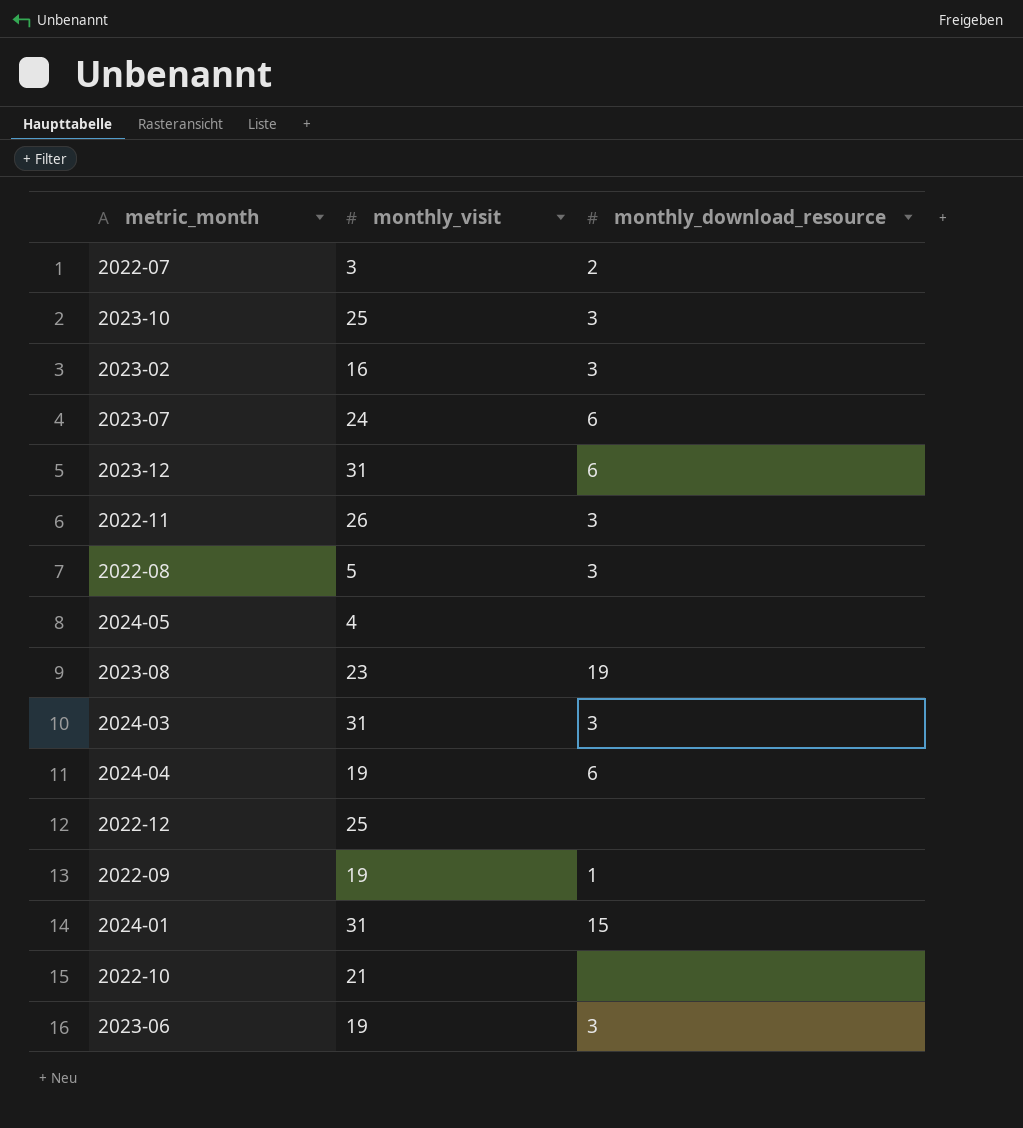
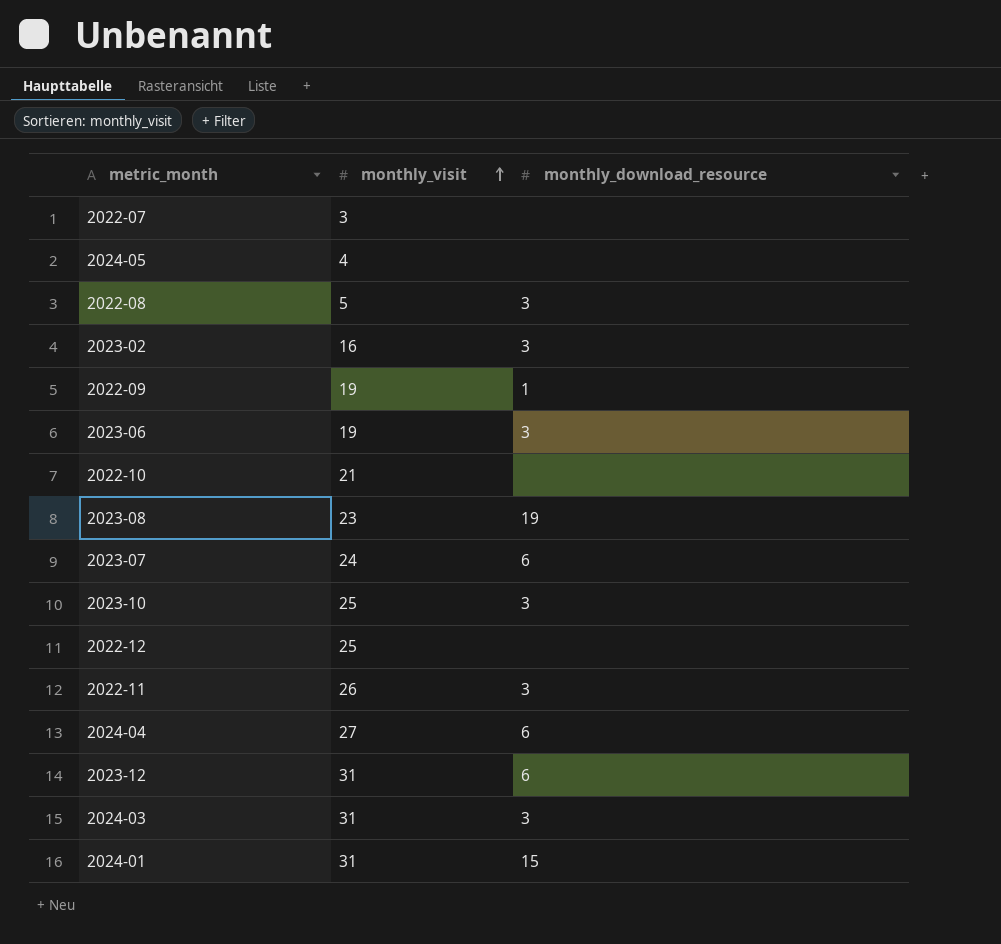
row order: none -> monthly_visit ascending
2022-07 | monthly_download_resource: 2 -> none
2024-04 | monthly_visit: 19 -> 27

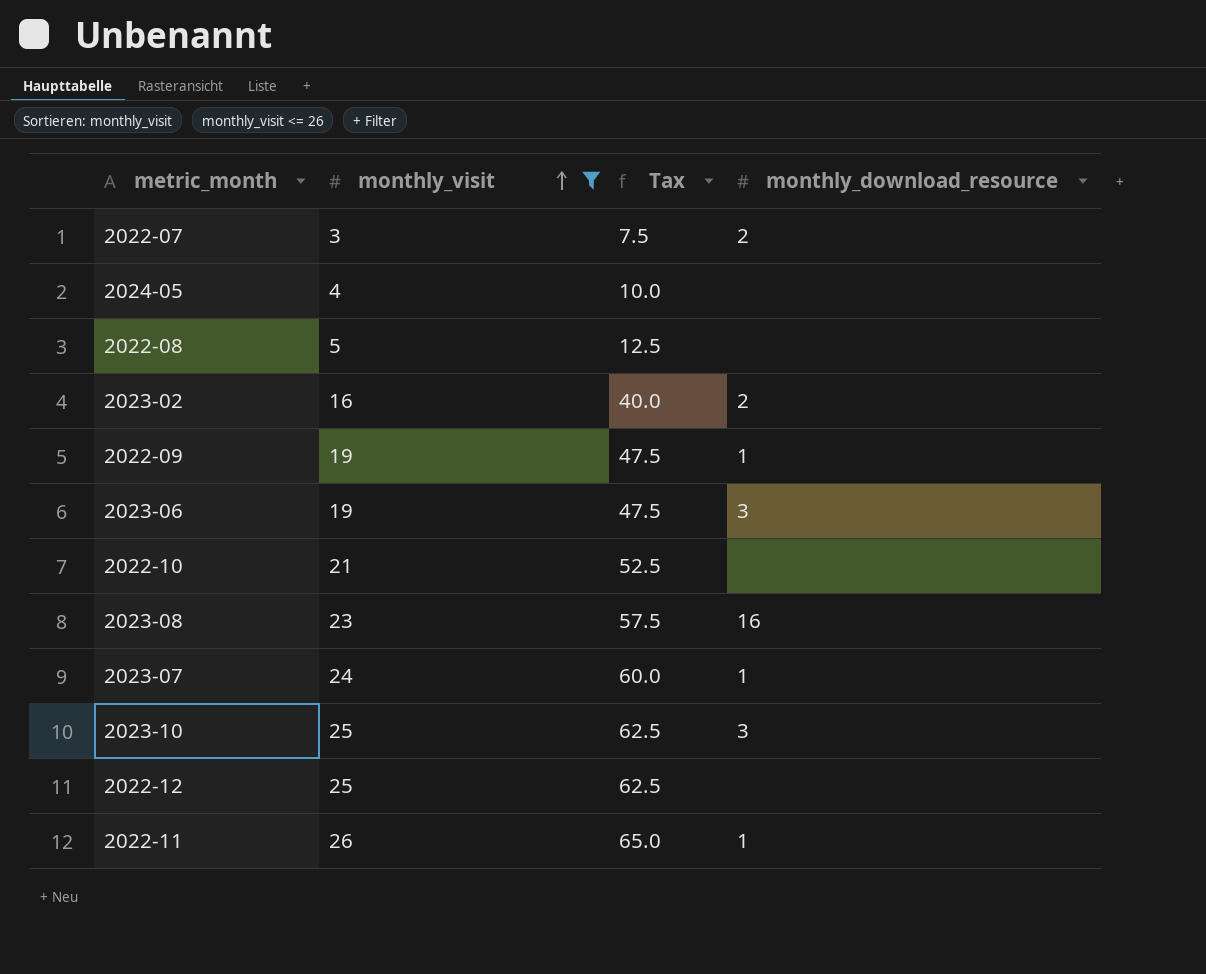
filter: none -> monthly_visit <= 26
column Tax | formula: none -> [monthly_visit] * 2.5
2022-07 | monthly_download_resource: none -> 2
2022-08 | monthly_download_resource: 3 -> none
2023-02 | monthly_download_resource: 3 -> 2
2023-08 | monthly_download_resource: 19 -> 16
2023-07 | monthly_download_resource: 6 -> 1
2022-11 | monthly_download_resource: 3 -> 1

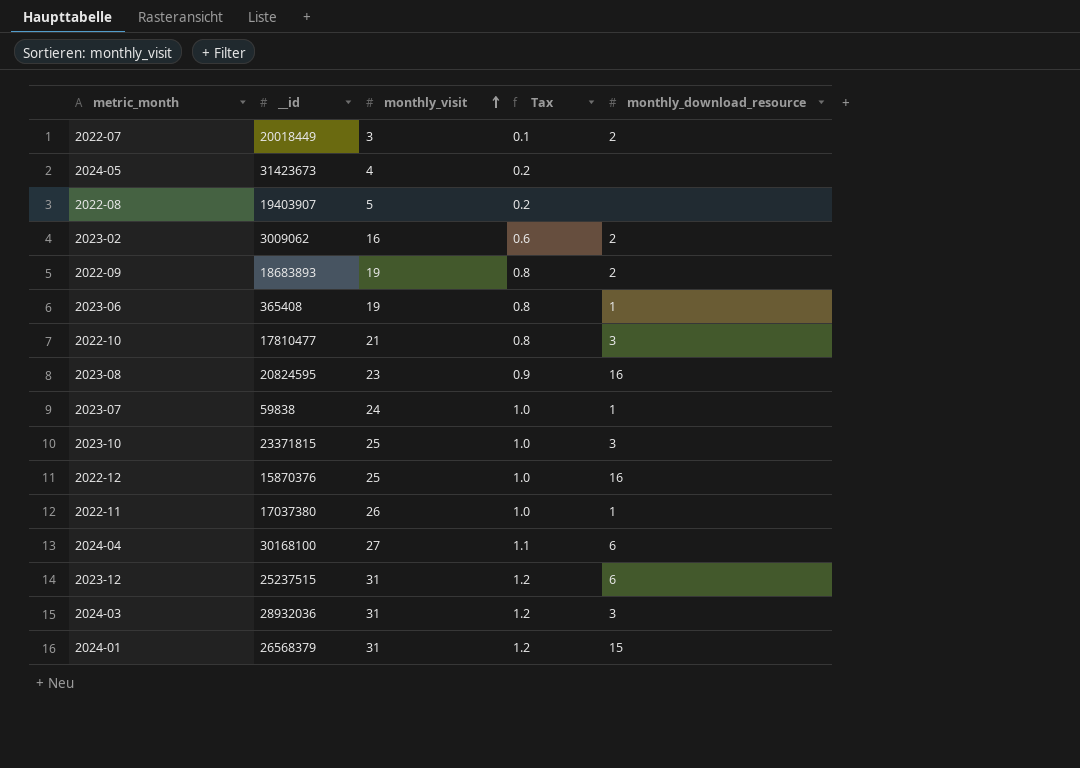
filter: monthly_visit <= 26 -> none
column __id | position: none -> 2
column Tax | formula: [monthly_visit] * 2.5 -> [monthly_visit] * 0.04
2022-09 | monthly_download_resource: 1 -> 2
2023-06 | monthly_download_resource: 3 -> 1
2022-10 | monthly_download_resource: none -> 3
2022-12 | monthly_download_resource: none -> 16

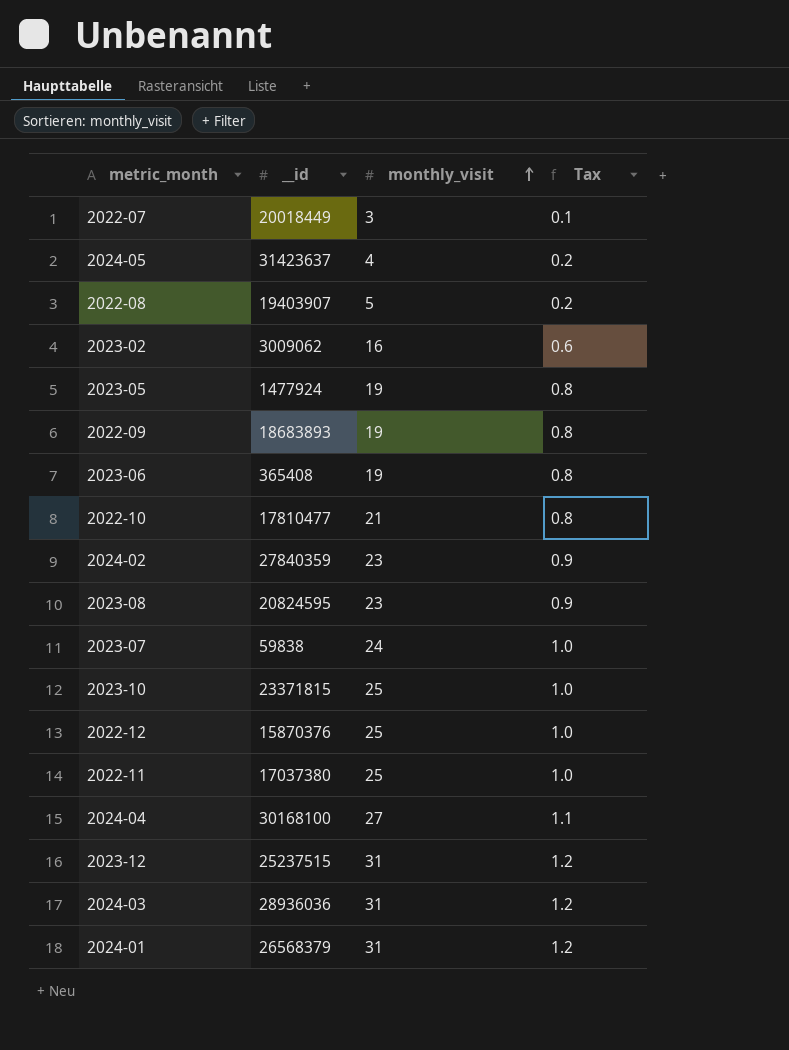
column monthly_download_resource | position: 5 -> none
2024-05 | __id: 31423673 -> 31423637
row 2023-05: none -> 1477924 | 19 | 0.8
row 2024-02: none -> 27840359 | 23 | 0.9
2022-11 | monthly_visit: 26 -> 25
2024-03 | __id: 28932036 -> 28936036

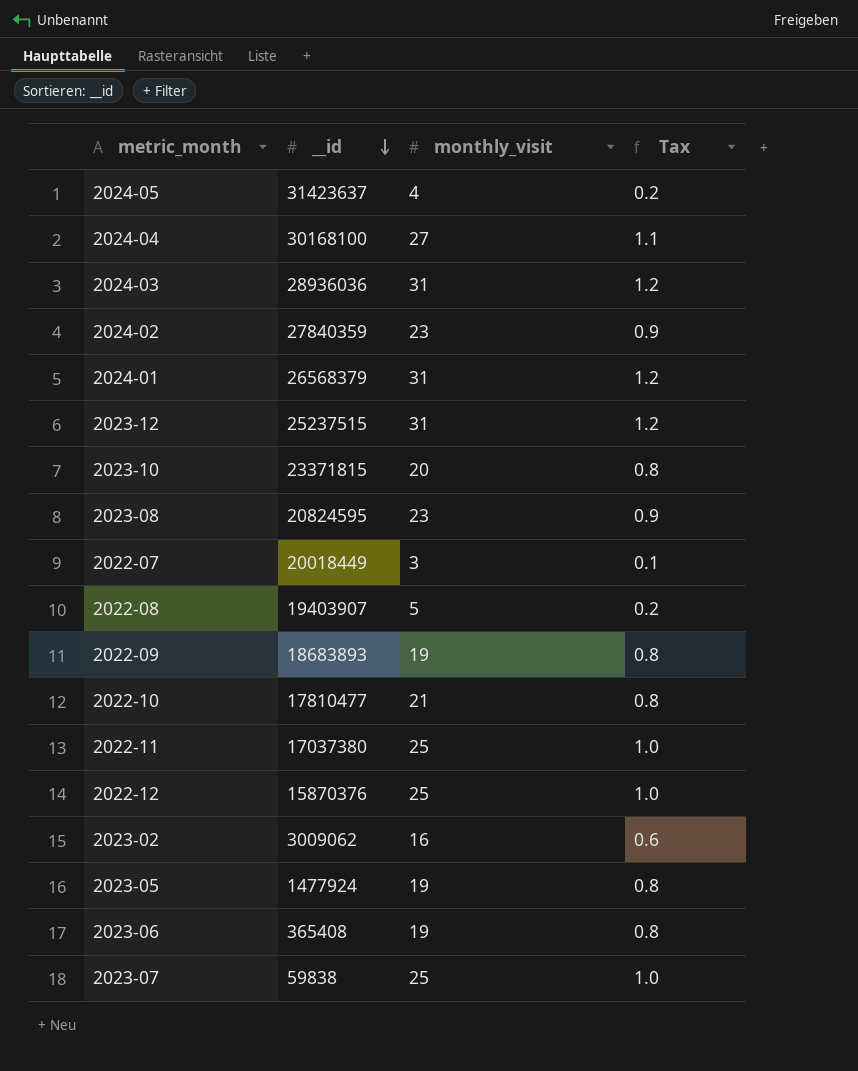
row order: monthly_visit ascending -> __id descending
2023-10 | monthly_visit: 25 -> 20
2023-10 | Tax: 1.0 -> 0.8
2023-07 | monthly_visit: 24 -> 25

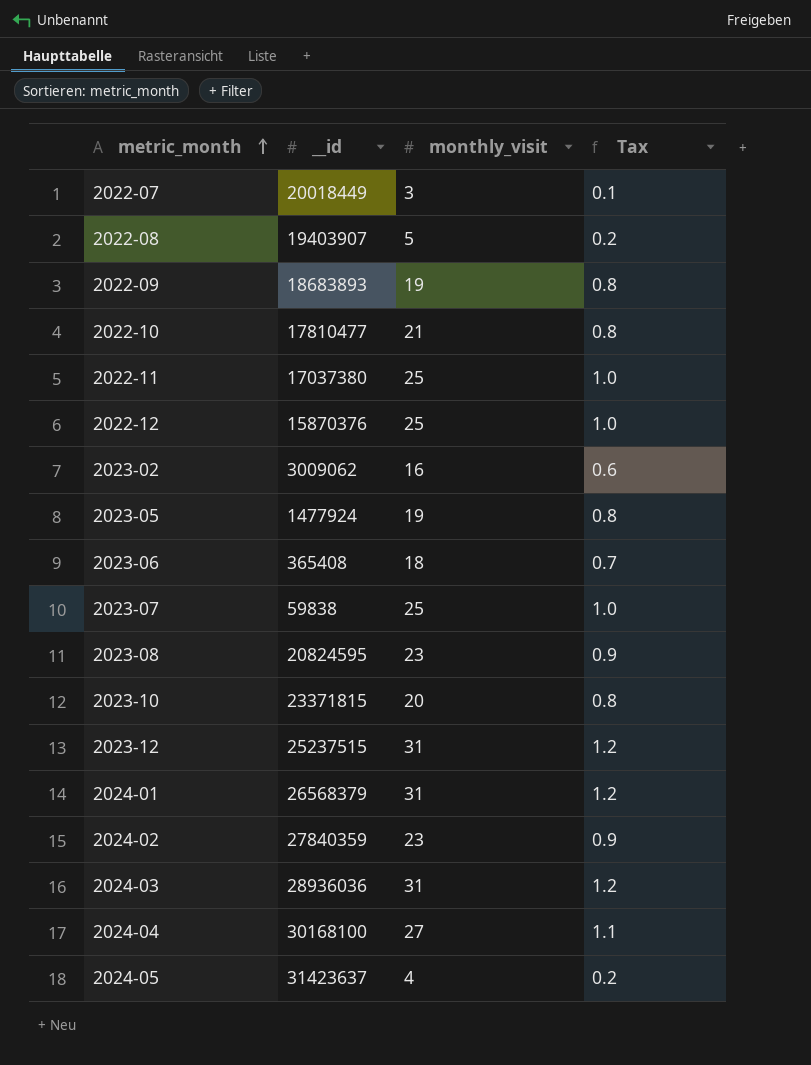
row order: __id descending -> metric_month ascending
2023-06 | monthly_visit: 19 -> 18
2023-06 | Tax: 0.8 -> 0.7

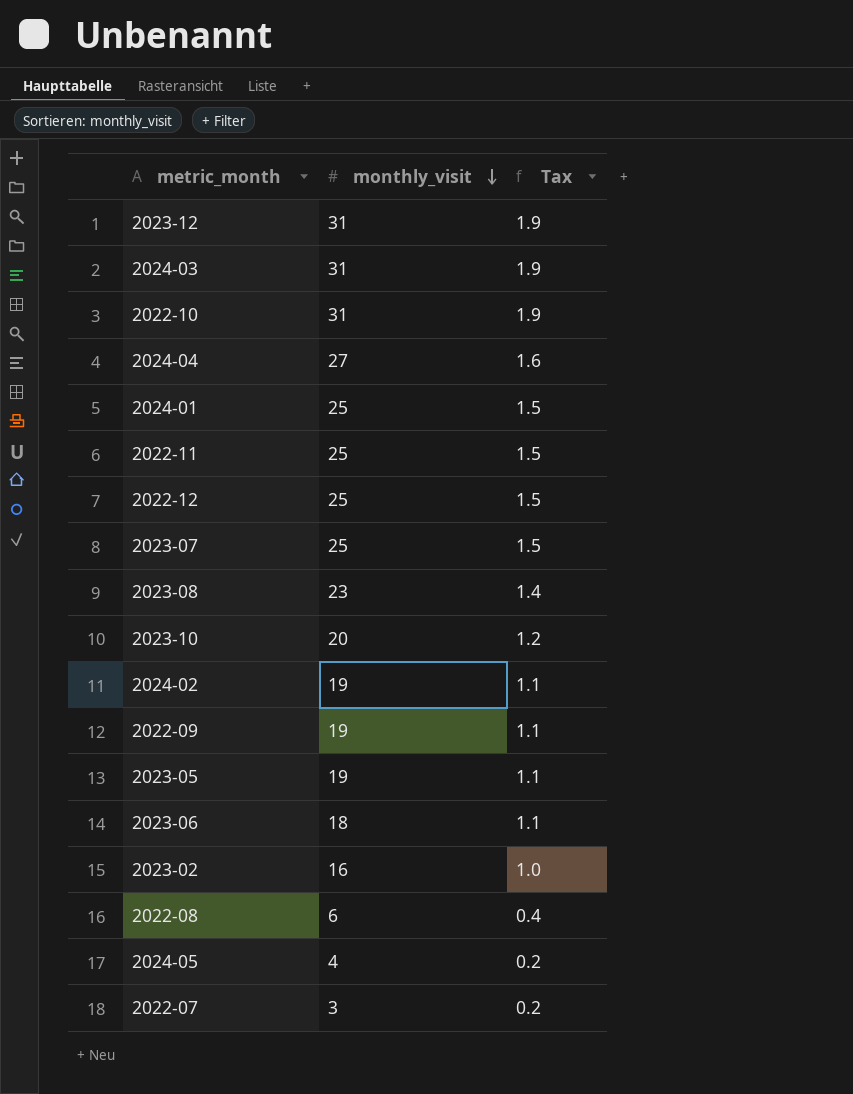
row order: metric_month ascending -> monthly_visit descending
column __id | position: 2 -> none
column Tax | formula: [monthly_visit] * 0.04 -> [monthly_visit] * 0.06
2022-10 | monthly_visit: 21 -> 31
2024-01 | monthly_visit: 31 -> 25
2024-02 | monthly_visit: 23 -> 19
2022-08 | monthly_visit: 5 -> 6

